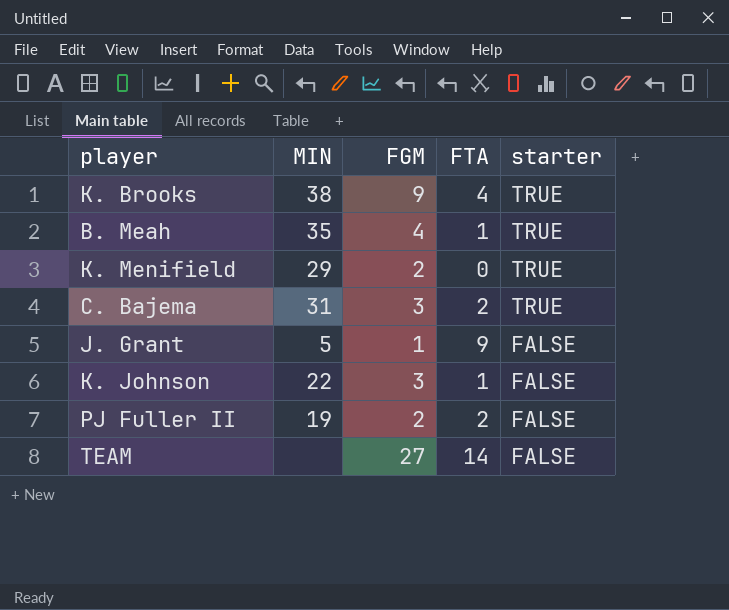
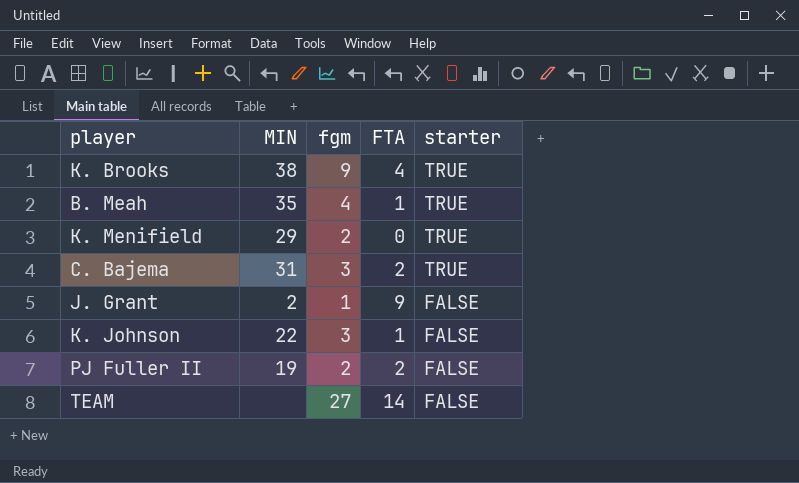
column name: FGM -> fgm
J. Grant | MIN: 5 -> 2

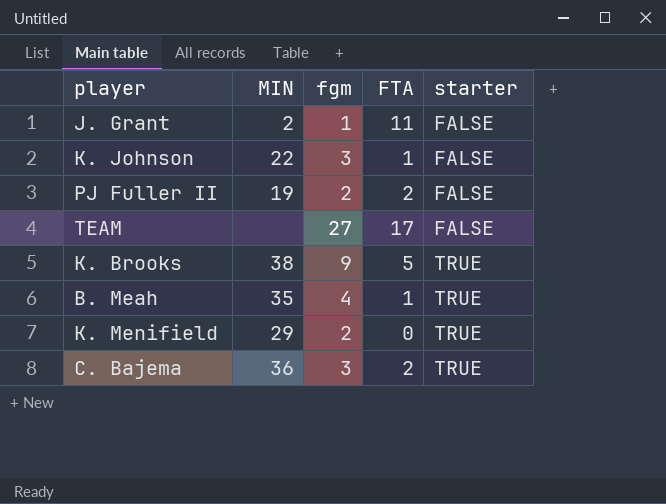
row order: starter descending -> starter ascending
J. Grant | FTA: 9 -> 11
TEAM | FTA: 14 -> 17
K. Brooks | FTA: 4 -> 5
C. Bajema | MIN: 31 -> 36

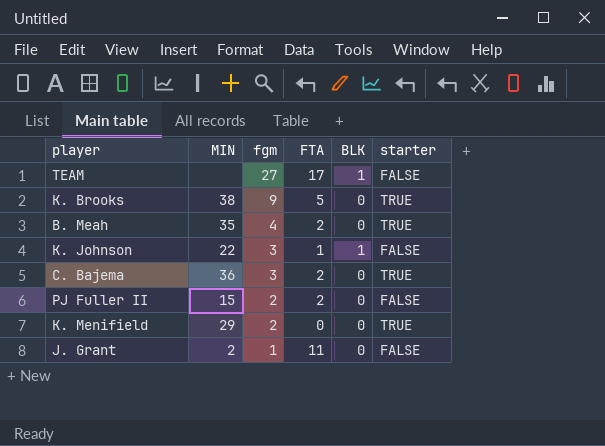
row order: starter ascending -> fgm descending
column BLK | position: none -> 5
B. Meah | FTA: 1 -> 2
PJ Fuller II | MIN: 19 -> 15

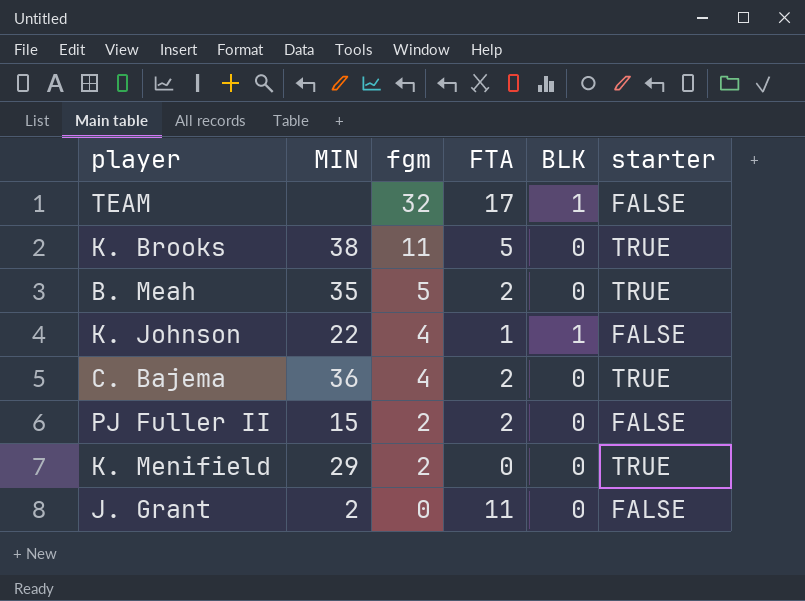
TEAM | fgm: 27 -> 32
K. Brooks | fgm: 9 -> 11
B. Meah | fgm: 4 -> 5
K. Johnson | fgm: 3 -> 4
C. Bajema | fgm: 3 -> 4
J. Grant | fgm: 1 -> 0

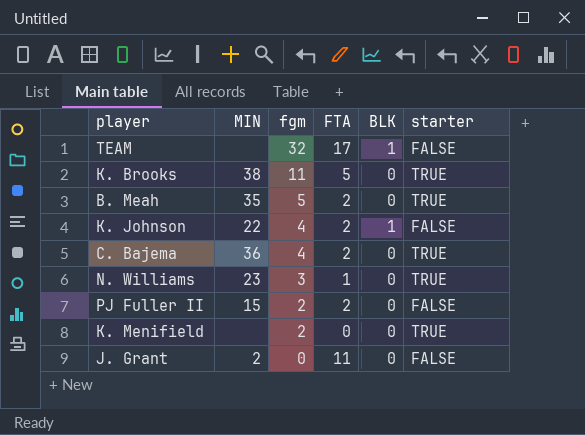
K. Johnson | FTA: 1 -> 2
row N. Williams: none -> 23 | 3 | 1 | 0 | TRUE
K. Menifield | MIN: 29 -> none

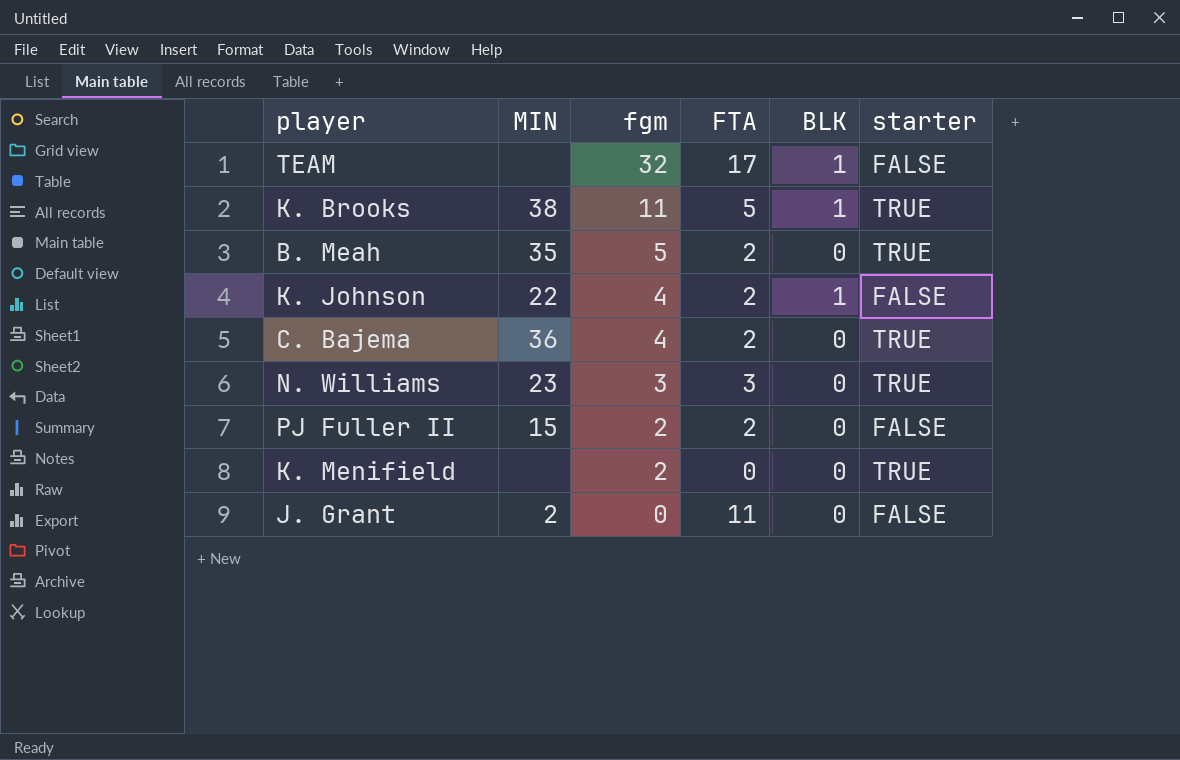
K. Brooks | BLK: 0 -> 1
N. Williams | FTA: 1 -> 3

